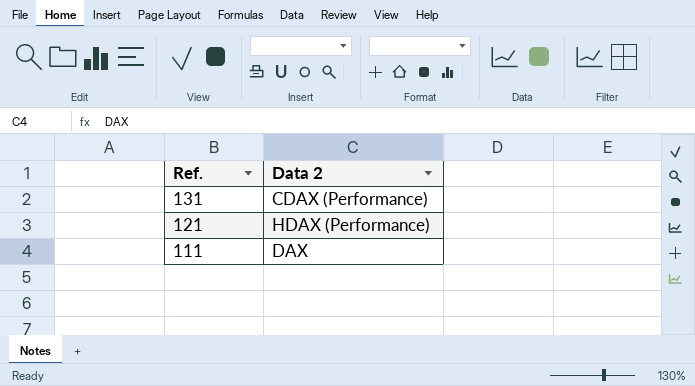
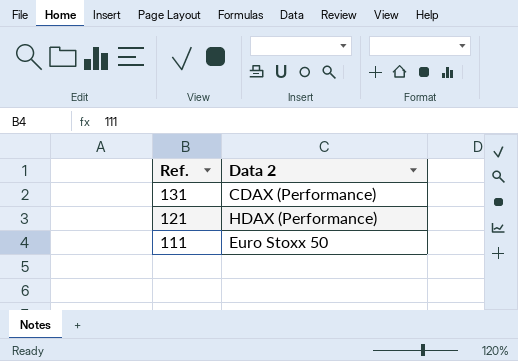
111 | Data 2: DAX -> Euro Stoxx 50

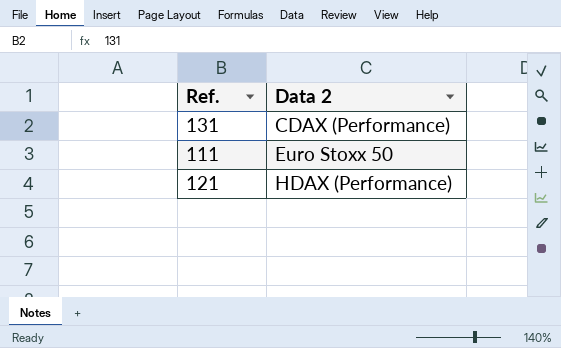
row order: Ref. descending -> Data 2 ascending

